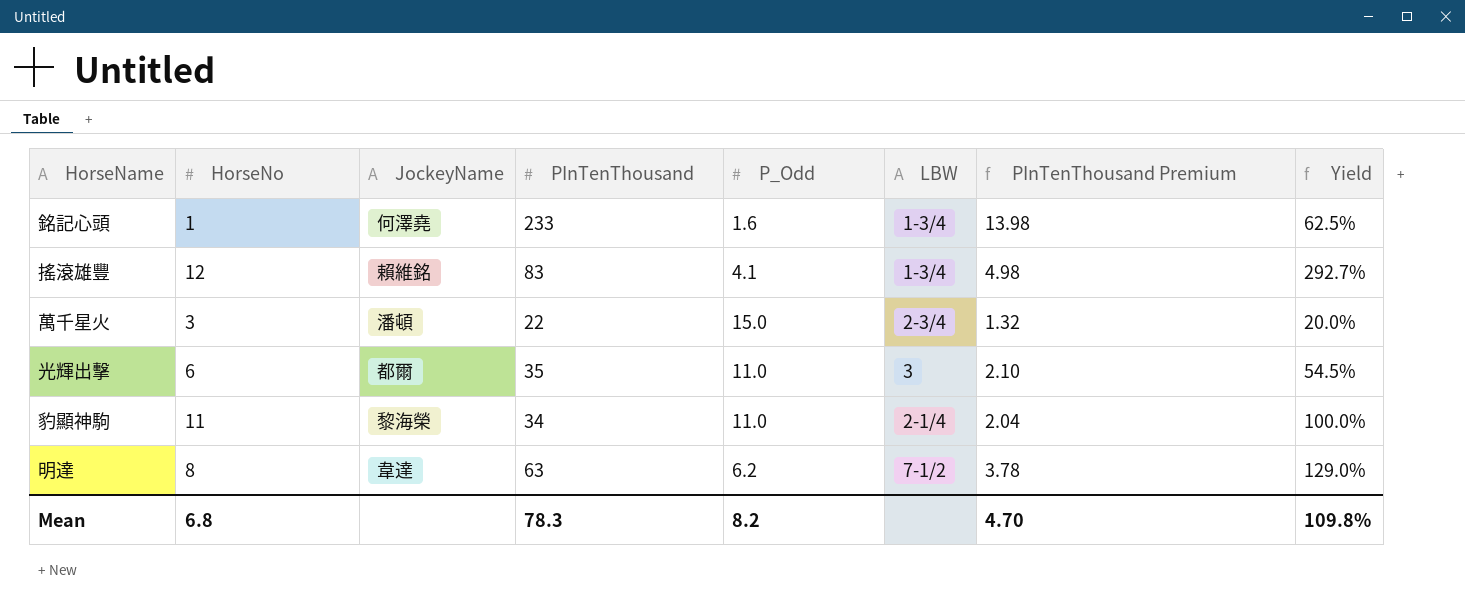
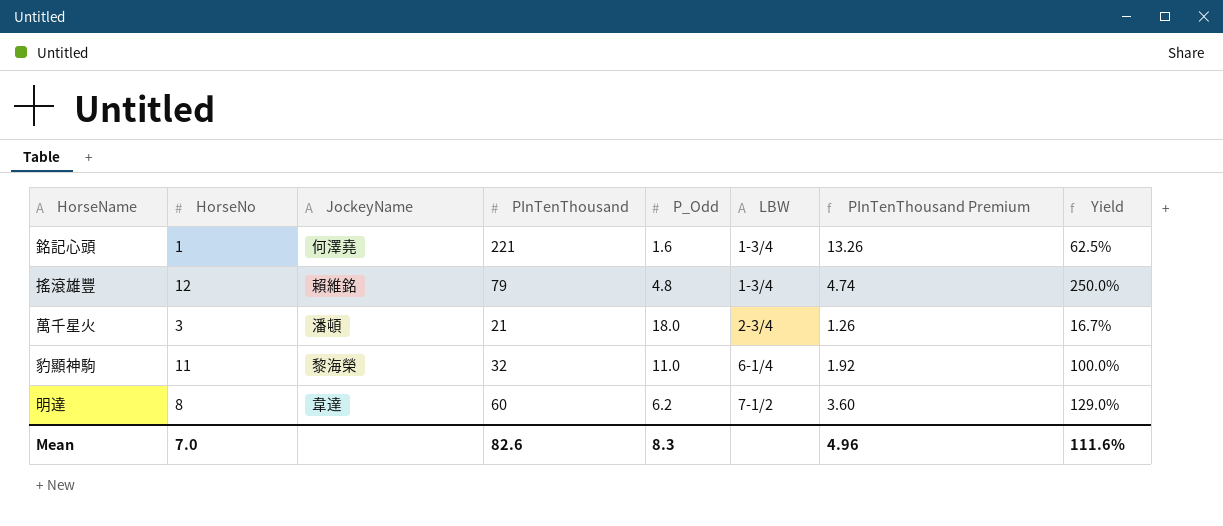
row 光輝出擊: 6 | 都爾 | 35 | 11.0 | 3 | 2.10 | 54.5% -> none
銘記心頭 | PInTenThousand: 233 -> 221
銘記心頭 | PInTenThousand Premium: 13.98 -> 13.26
搖滾雄豐 | PInTenThousand: 83 -> 79
搖滾雄豐 | P_Odd: 4.1 -> 4.8
搖滾雄豐 | PInTenThousand Premium: 4.98 -> 4.74
搖滾雄豐 | Yield: 292.7% -> 250.0%
萬千星火 | PInTenThousand: 22 -> 21
萬千星火 | P_Odd: 15.0 -> 18.0
萬千星火 | PInTenThousand Premium: 1.32 -> 1.26
萬千星火 | Yield: 20.0% -> 16.7%
豹顯神駒 | PInTenThousand: 34 -> 32
豹顯神駒 | LBW: 2-1/4 -> 6-1/4
豹顯神駒 | PInTenThousand Premium: 2.04 -> 1.92
明達 | PInTenThousand: 63 -> 60
明達 | PInTenThousand Premium: 3.78 -> 3.60
Mean | HorseNo: 6.8 -> 7.0
Mean | PInTenThousand: 78.3 -> 82.6
Mean | P_Odd: 8.2 -> 8.3
Mean | PInTenThousand Premium: 4.70 -> 4.96
Mean | Yield: 109.8% -> 111.6%

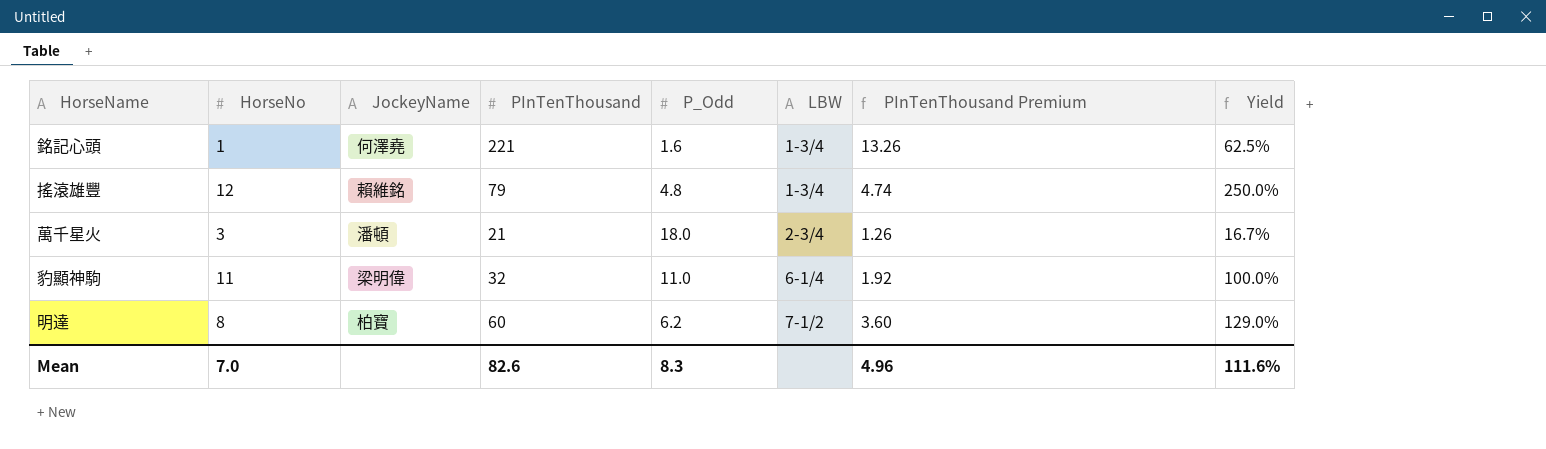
豹顯神駒 | JockeyName: 黎海榮 -> 梁明偉
明達 | JockeyName: 韋達 -> 柏寶

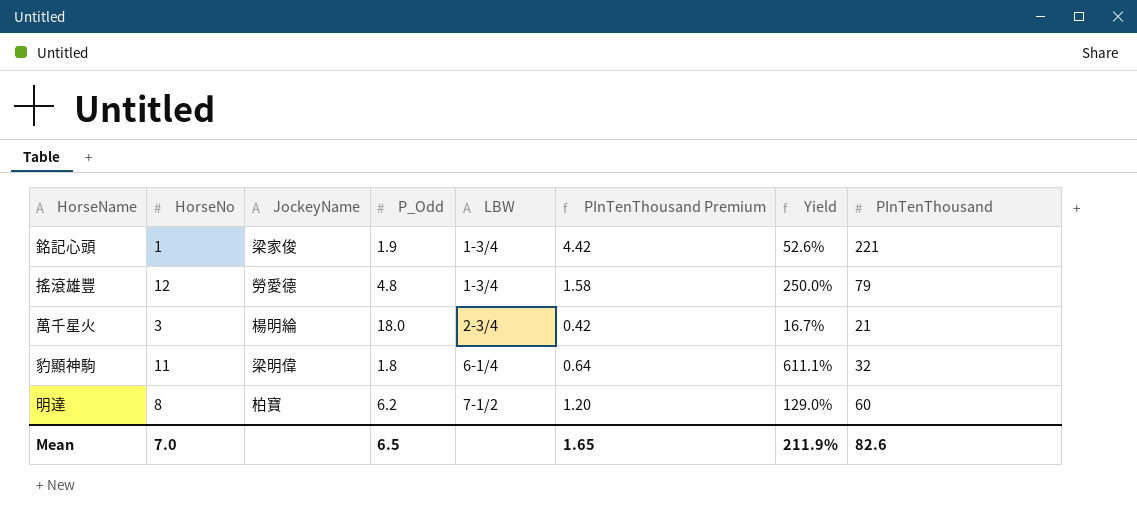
column PInTenThousand Premium | formula: [PInTenThousand] * 0.06 -> [PInTenThousand] * 0.02
column PInTenThousand | position: 4 -> 8
銘記心頭 | JockeyName: 何澤堯 -> 梁家俊
銘記心頭 | P_Odd: 1.6 -> 1.9
銘記心頭 | Yield: 62.5% -> 52.6%
搖滾雄豐 | JockeyName: 賴維銘 -> 勞愛德
萬千星火 | JockeyName: 潘頓 -> 楊明綸
豹顯神駒 | P_Odd: 11.0 -> 1.8
豹顯神駒 | Yield: 100.0% -> 611.1%
Mean | P_Odd: 8.3 -> 6.5
Mean | PInTenThousand Premium: 4.96 -> 1.65
Mean | Yield: 111.6% -> 211.9%

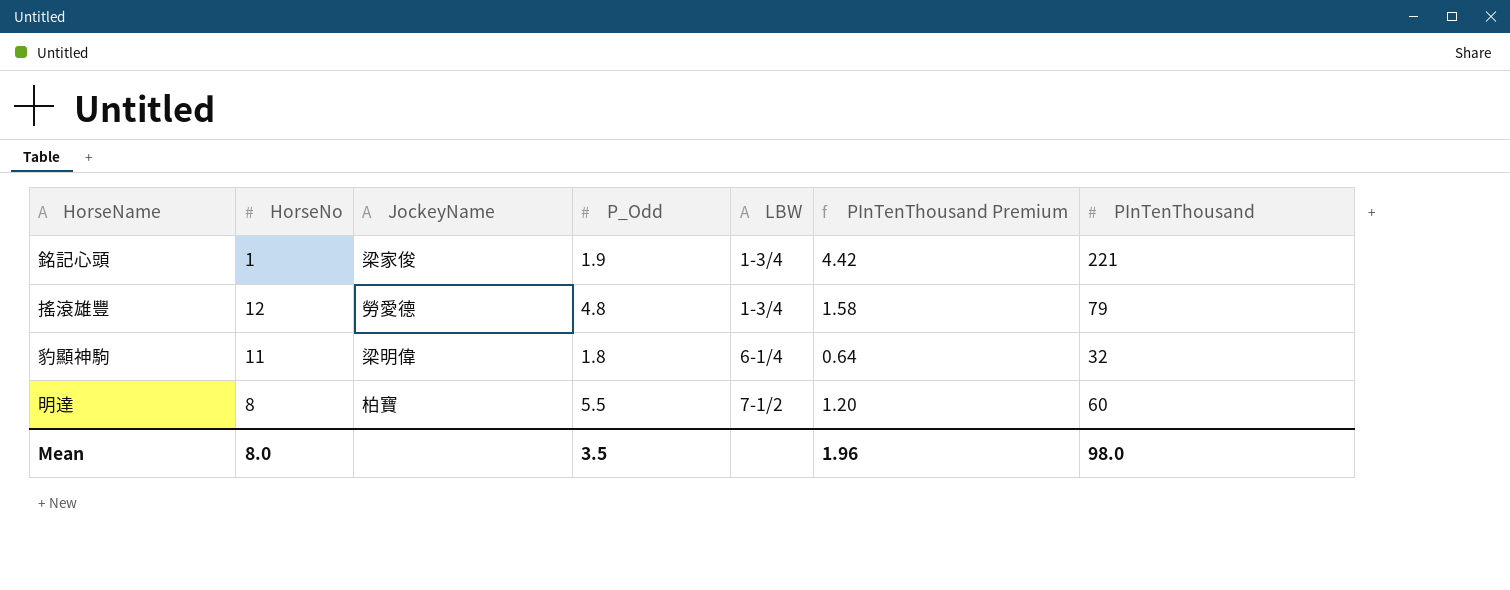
column Yield | formula: [HorseNo] / [P_Odd] -> none
row 萬千星火: 3 | 楊明綸 | 18.0 | 2-3/4 | 0.42 | 16.7% | 21 -> none
明達 | P_Odd: 6.2 -> 5.5
Mean | HorseNo: 7.0 -> 8.0
Mean | P_Odd: 6.5 -> 3.5
Mean | PInTenThousand Premium: 1.65 -> 1.96
Mean | PInTenThousand: 82.6 -> 98.0

